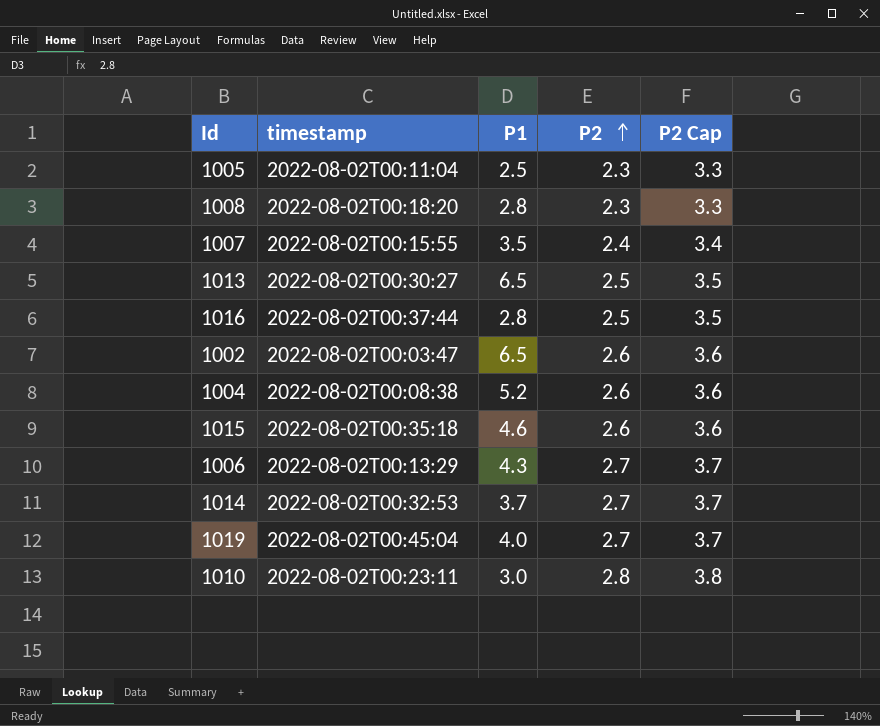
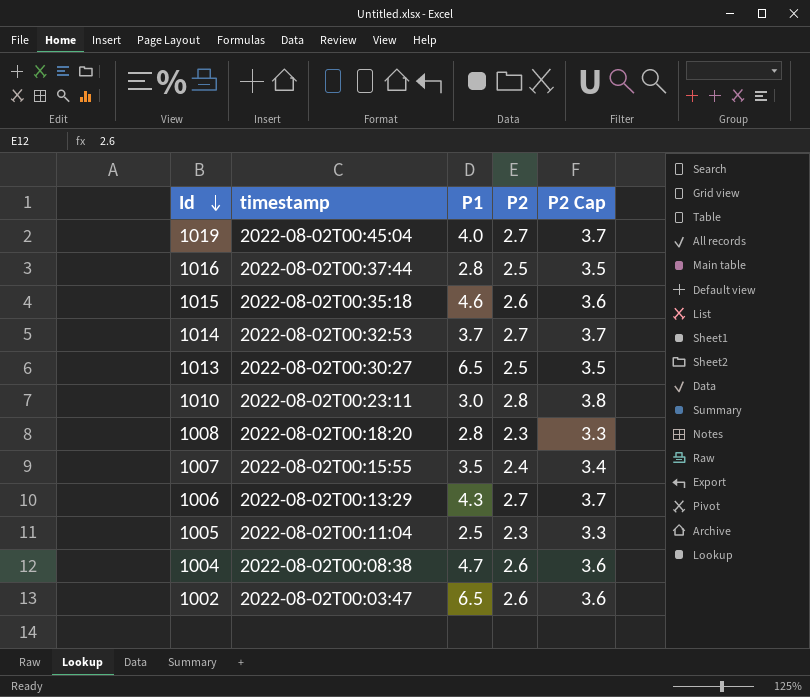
row order: P2 ascending -> Id descending
1004 | P1: 5.2 -> 4.7

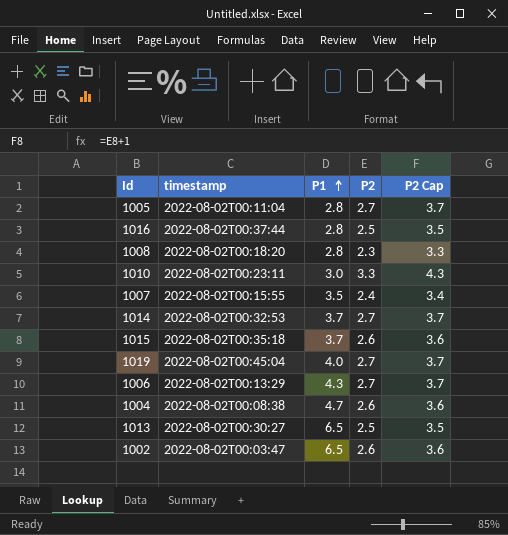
row order: Id descending -> P1 ascending
1005 | P1: 2.5 -> 2.8
1005 | P2: 2.3 -> 2.7
1005 | P2 Cap: 3.3 -> 3.7
1010 | P2: 2.8 -> 3.3
1010 | P2 Cap: 3.8 -> 4.3
1015 | P1: 4.6 -> 3.7

